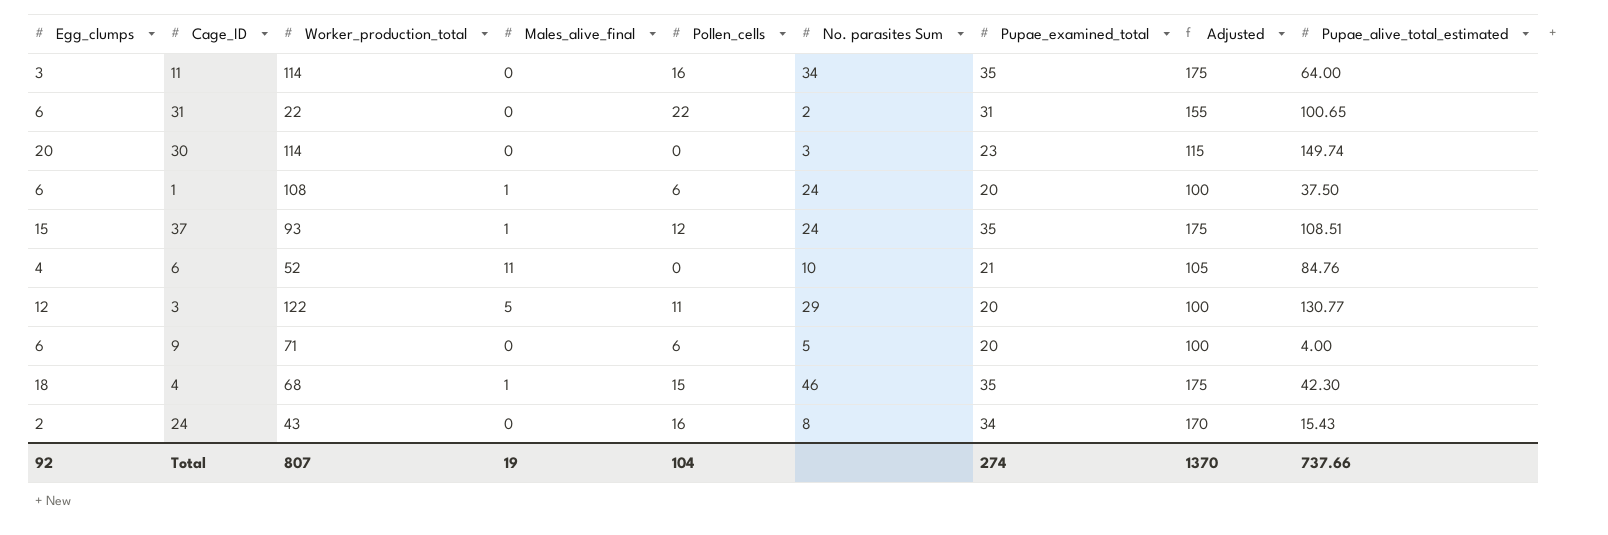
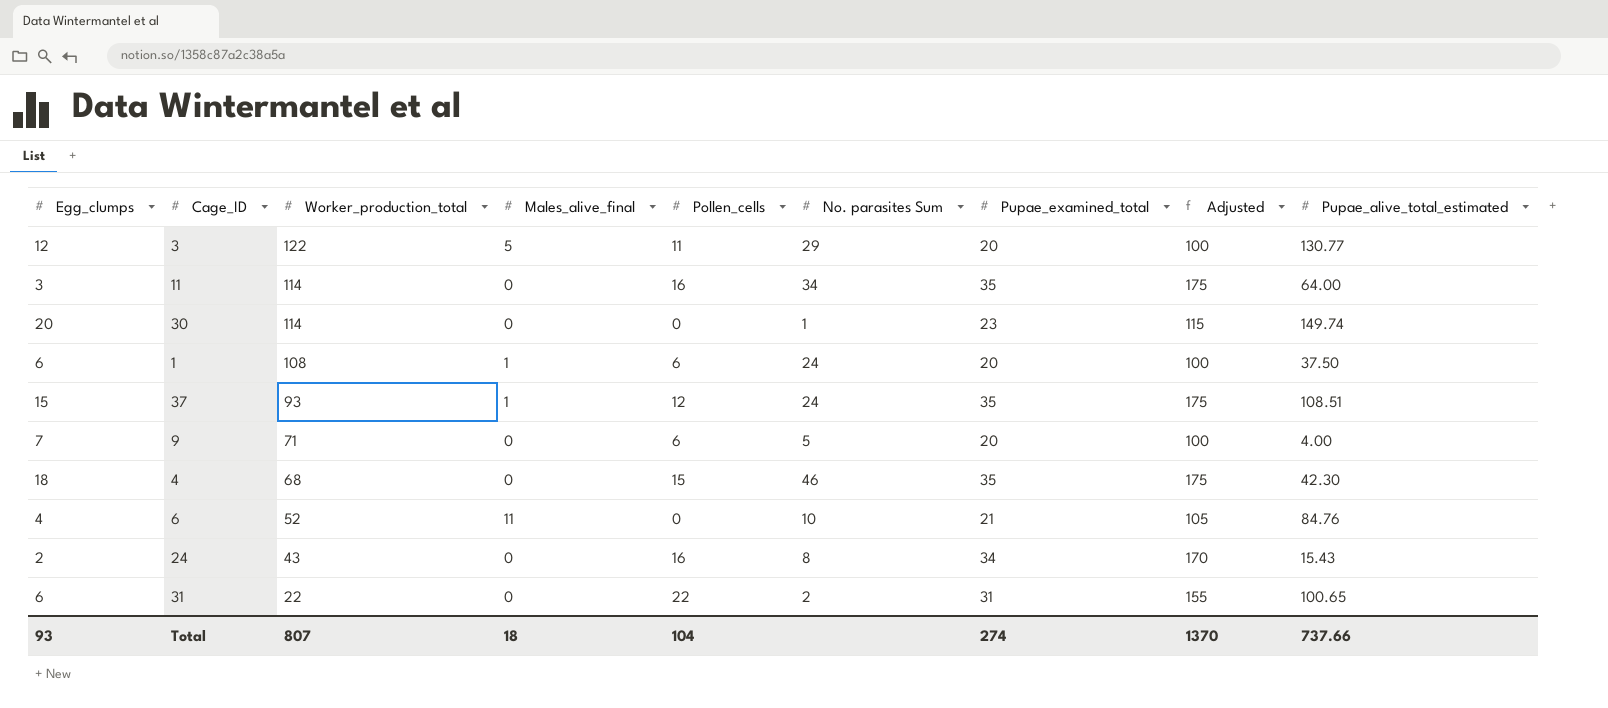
row order: none -> Worker_production_total descending
30 | No. parasites Sum: 3 -> 1
9 | Egg_clumps: 6 -> 7
4 | Males_alive_final: 1 -> 0
Total | Egg_clumps: 92 -> 93
Total | Males_alive_final: 19 -> 18

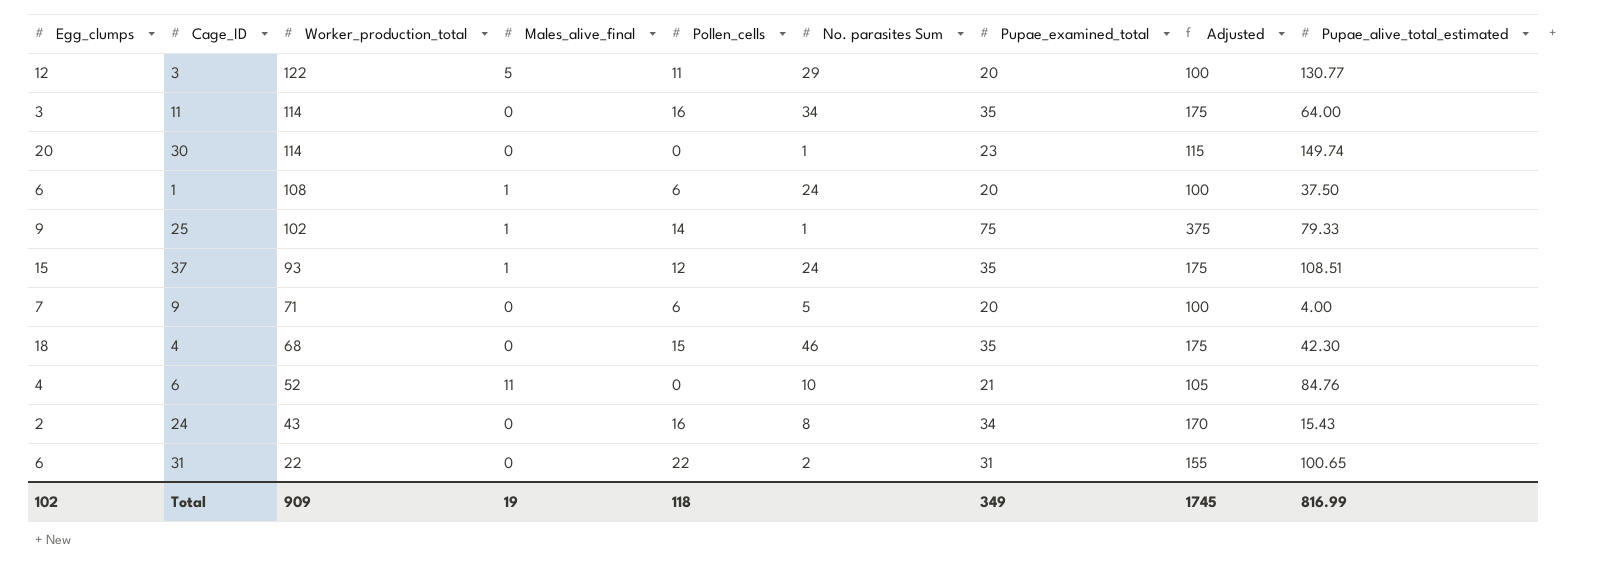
row 25: none -> 9 | 102 | 1 | 14 | 1 | 75 | 375 | 79.33
Total | Egg_clumps: 93 -> 102
Total | Worker_production_total: 807 -> 909
Total | Males_alive_final: 18 -> 19
Total | Pollen_cells: 104 -> 118
Total | Pupae_examined_total: 274 -> 349
Total | Adjusted: 1370 -> 1745
Total | Pupae_alive_total_estimated: 737.66 -> 816.99

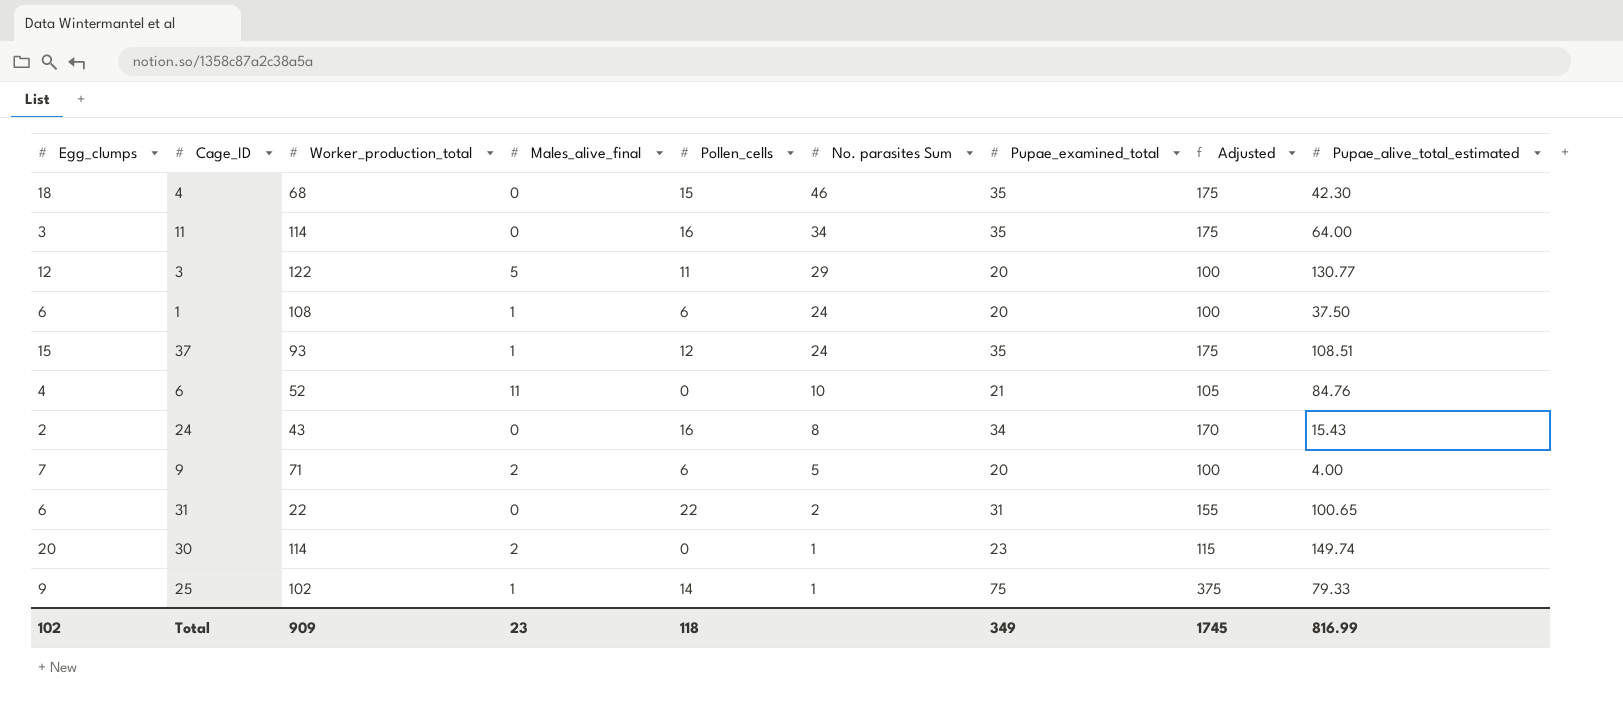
row order: Worker_production_total descending -> No. parasites Sum descending
9 | Males_alive_final: 0 -> 2
30 | Males_alive_final: 0 -> 2
Total | Males_alive_final: 19 -> 23

